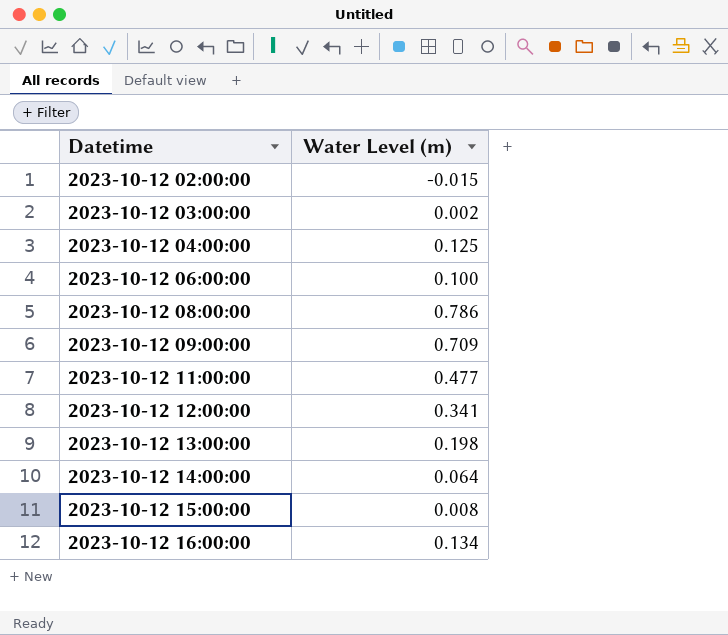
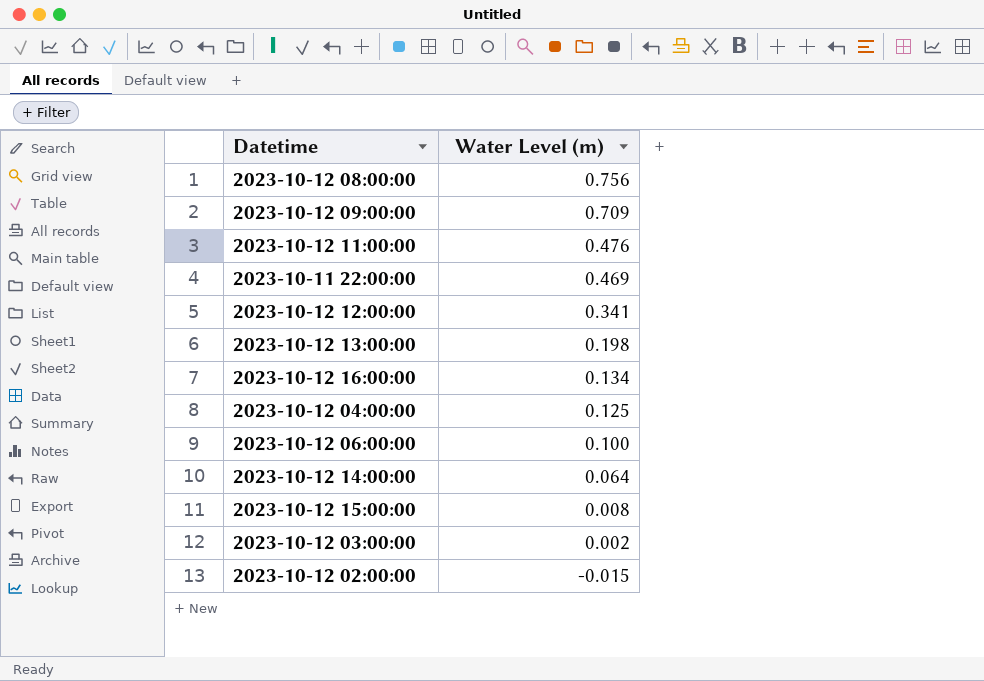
row order: Datetime ascending -> Water Level (m) descending
2023-10-12 08:00:00 | Water Level (m): 0.786 -> 0.756
2023-10-12 11:00:00 | Water Level (m): 0.477 -> 0.476
row 2023-10-11 22:00:00: none -> 0.469

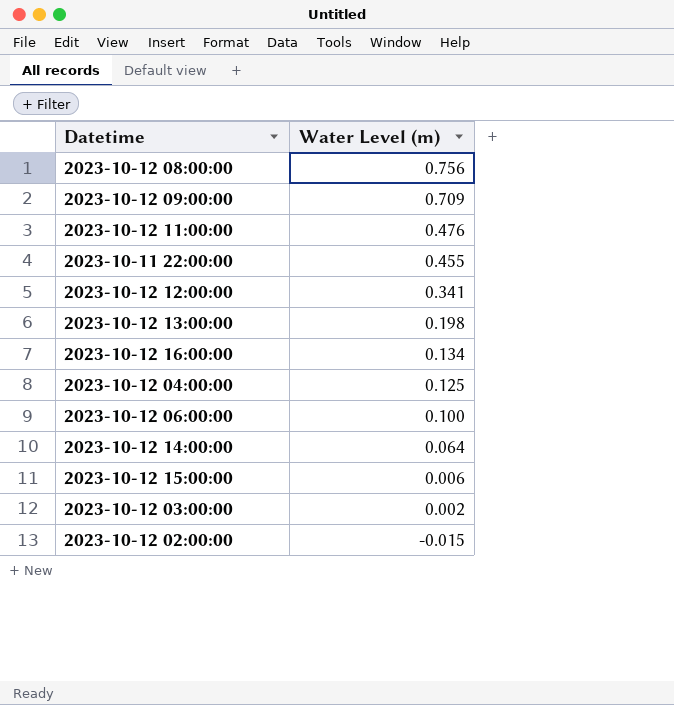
2023-10-11 22:00:00 | Water Level (m): 0.469 -> 0.455
2023-10-12 15:00:00 | Water Level (m): 0.008 -> 0.006

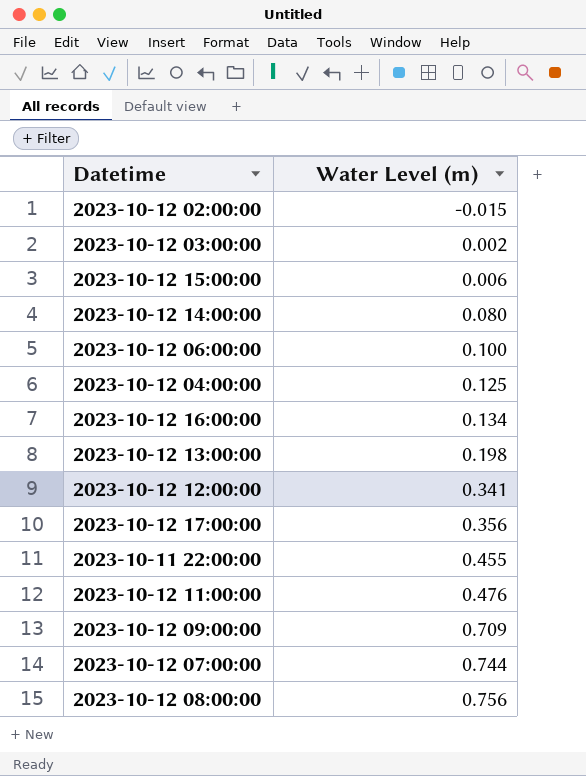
row order: Water Level (m) descending -> Water Level (m) ascending
2023-10-12 14:00:00 | Water Level (m): 0.064 -> 0.080
row 2023-10-12 17:00:00: none -> 0.356
row 2023-10-12 07:00:00: none -> 0.744

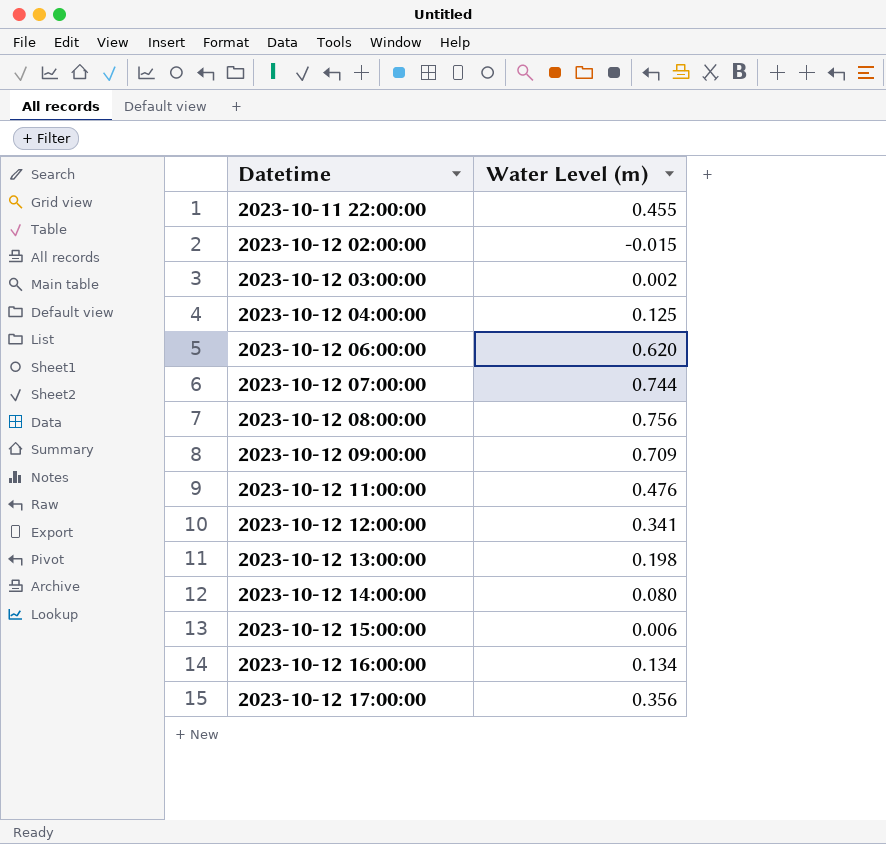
row order: Water Level (m) ascending -> Datetime ascending
2023-10-12 06:00:00 | Water Level (m): 0.100 -> 0.620

